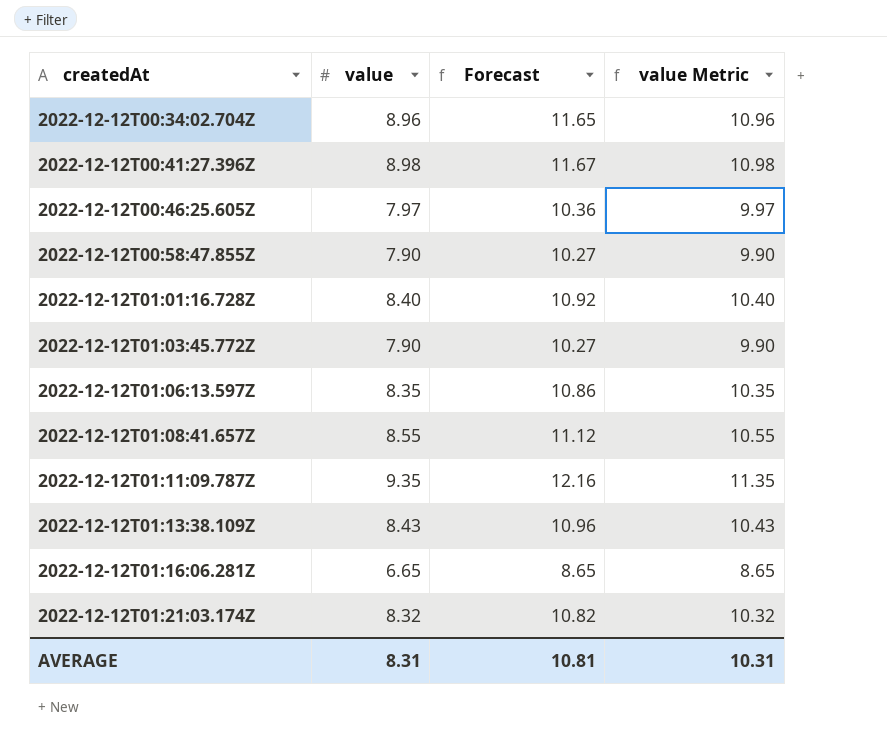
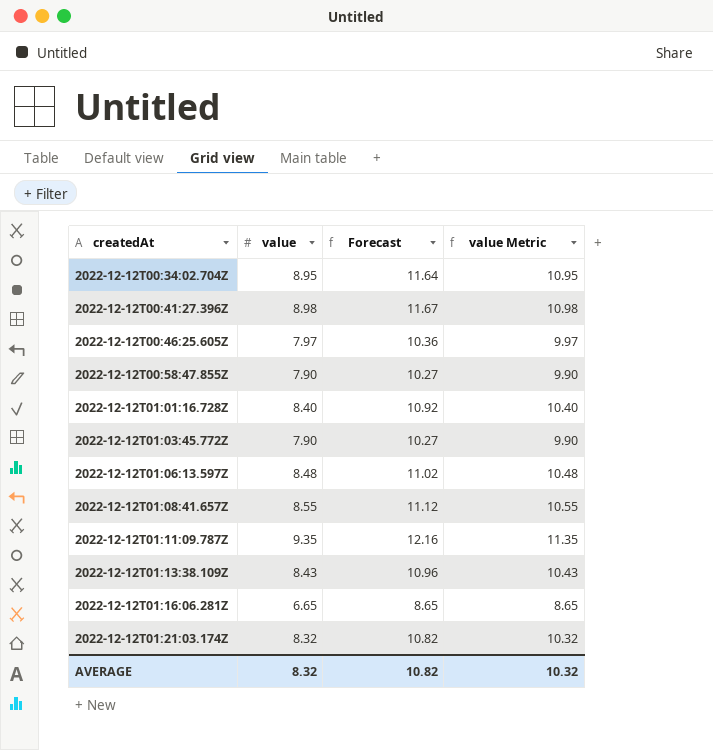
2022-12-12T00:34:02.704Z | value: 8.96 -> 8.95
2022-12-12T00:34:02.704Z | Forecast: 11.65 -> 11.64
2022-12-12T00:34:02.704Z | value Metric: 10.96 -> 10.95
2022-12-12T01:06:13.597Z | value: 8.35 -> 8.48
2022-12-12T01:06:13.597Z | Forecast: 10.86 -> 11.02
2022-12-12T01:06:13.597Z | value Metric: 10.35 -> 10.48
AVERAGE | value: 8.31 -> 8.32
AVERAGE | Forecast: 10.81 -> 10.82
AVERAGE | value Metric: 10.31 -> 10.32

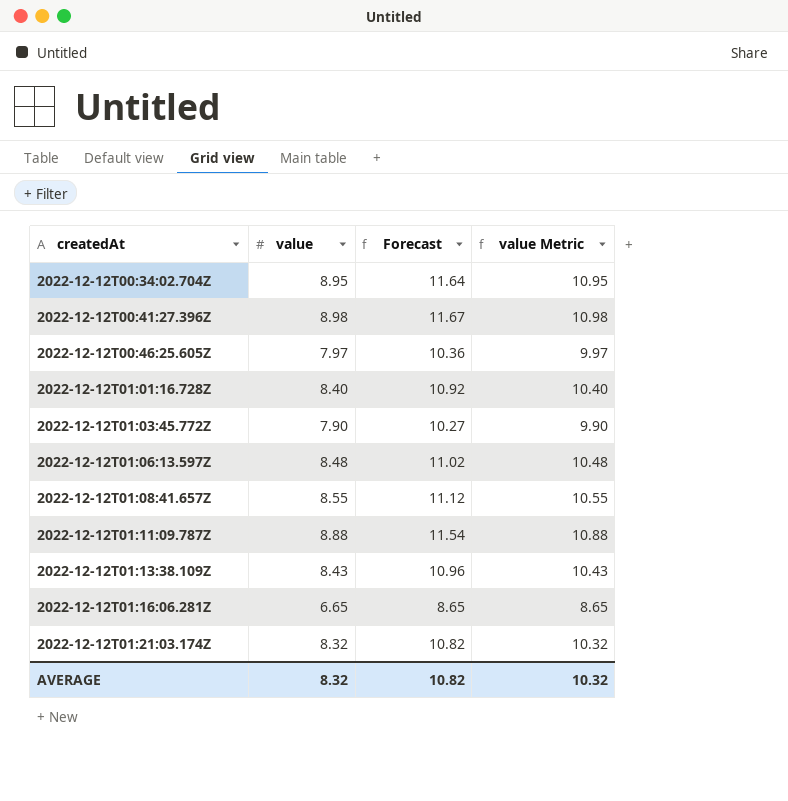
row 2022-12-12T00:58:47.855Z: 7.90 | 10.27 | 9.90 -> none
2022-12-12T01:11:09.787Z | value: 9.35 -> 8.88
2022-12-12T01:11:09.787Z | Forecast: 12.16 -> 11.54
2022-12-12T01:11:09.787Z | value Metric: 11.35 -> 10.88

